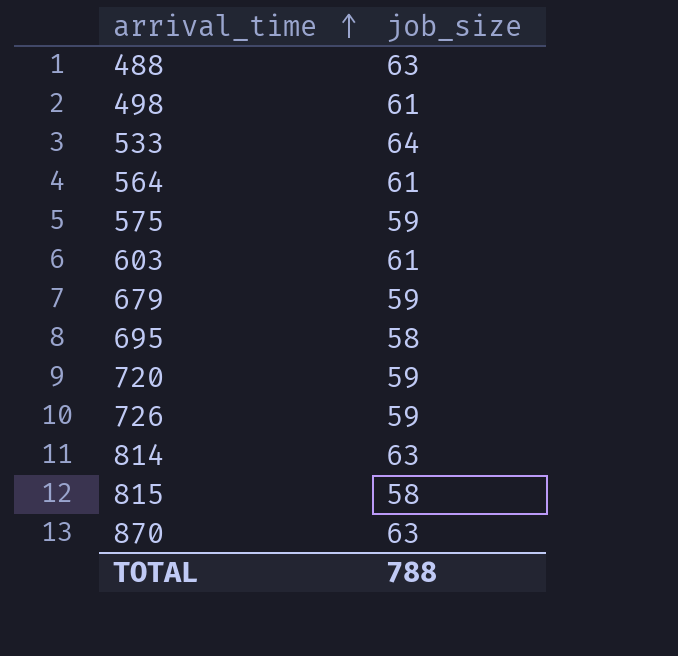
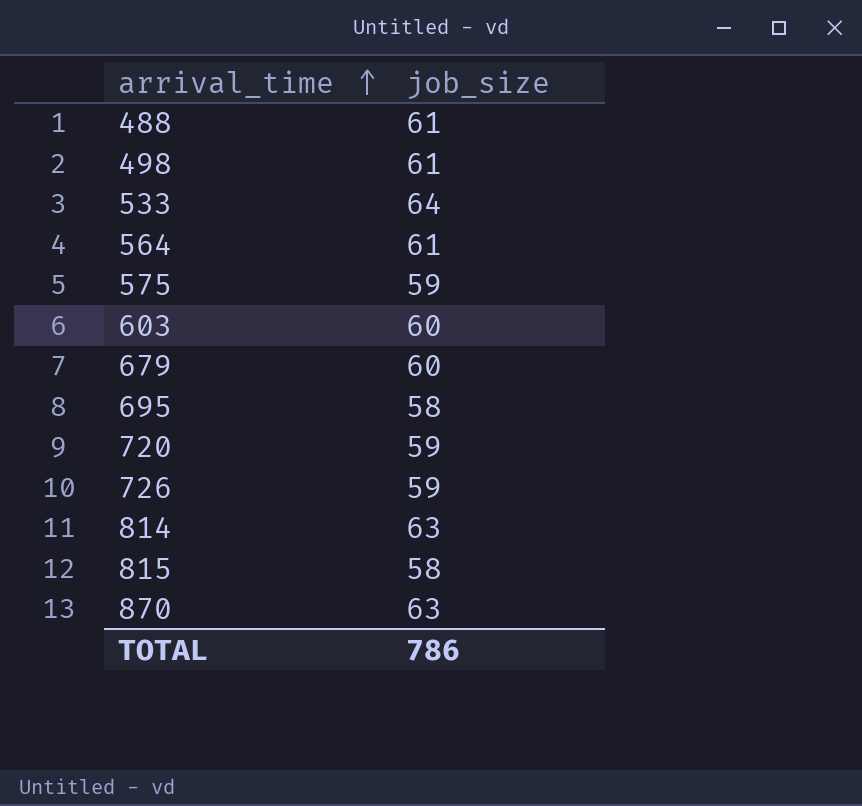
488 | job_size: 63 -> 61
603 | job_size: 61 -> 60
679 | job_size: 59 -> 60
TOTAL | job_size: 788 -> 786

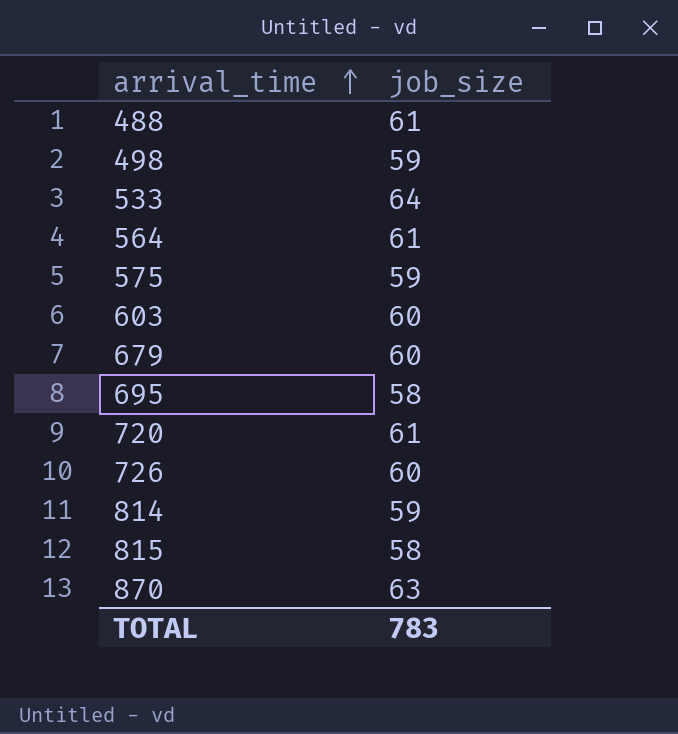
498 | job_size: 61 -> 59
720 | job_size: 59 -> 61
726 | job_size: 59 -> 60
814 | job_size: 63 -> 59
TOTAL | job_size: 786 -> 783

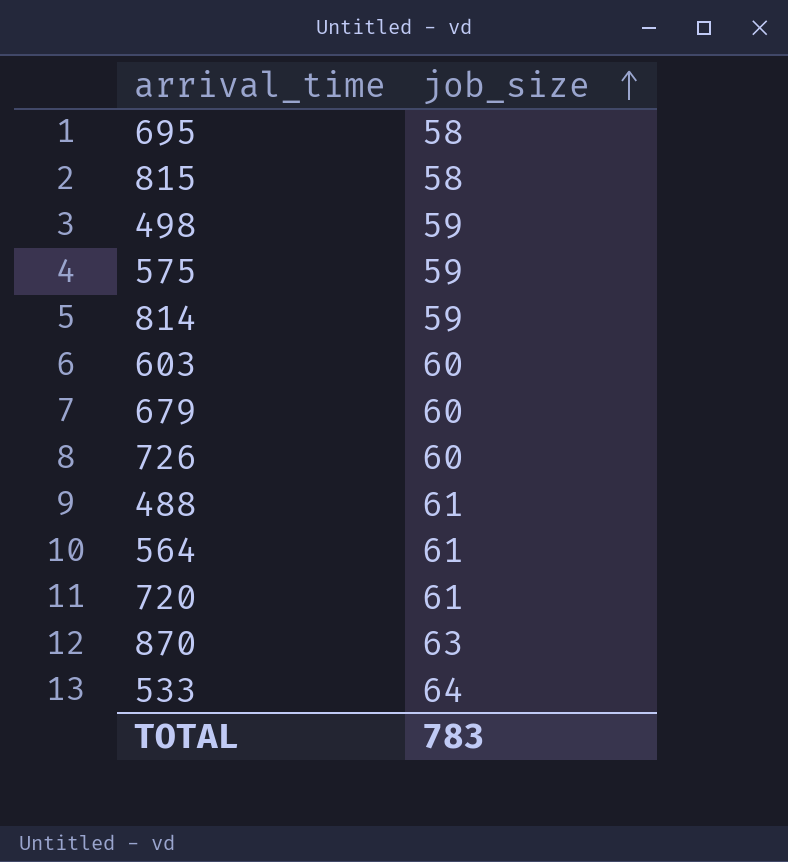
row order: arrival_time ascending -> job_size ascending

